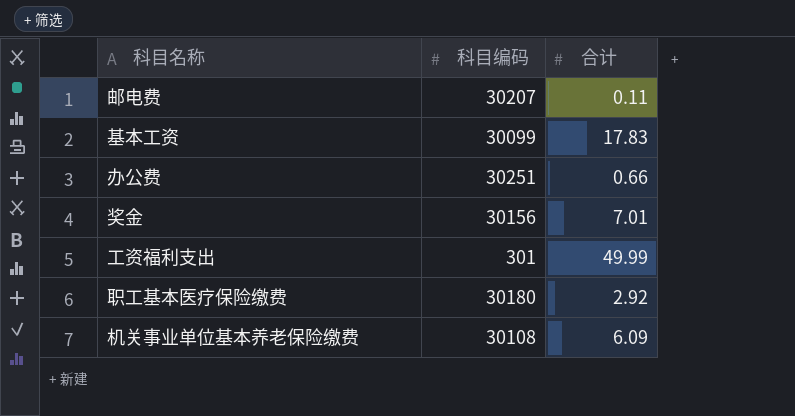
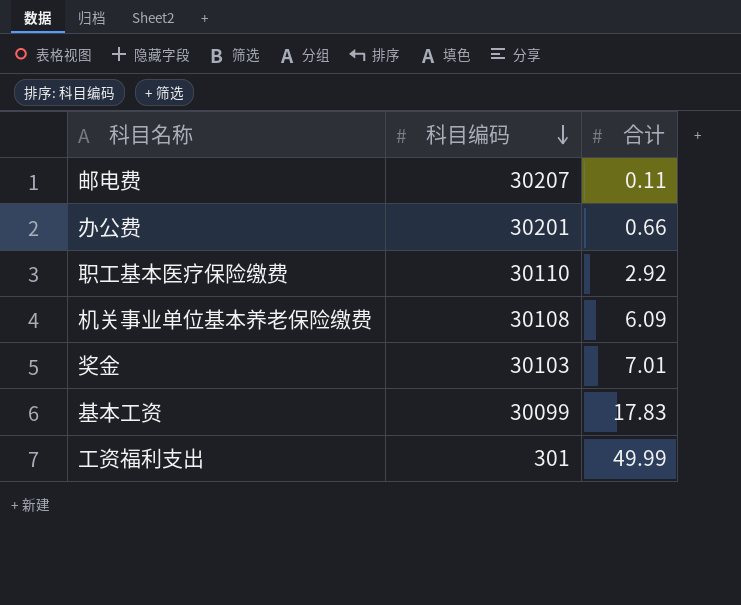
row order: none -> 科目编码 descending
办公费 | 科目编码: 30251 -> 30201
职工基本医疗保险缴费 | 科目编码: 30180 -> 30110
奖金 | 科目编码: 30156 -> 30103

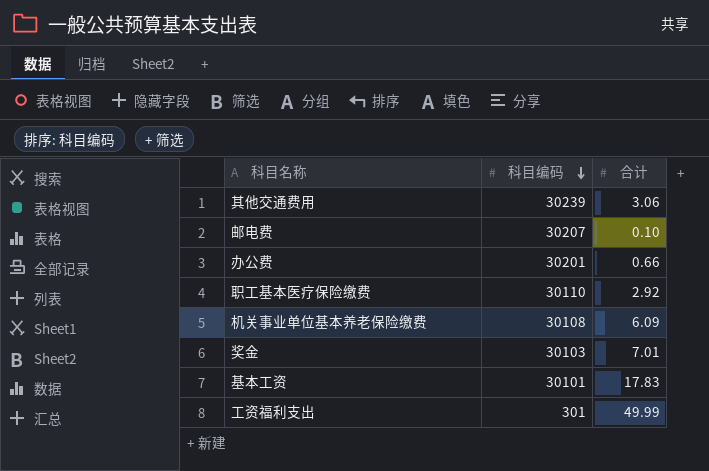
row 其他交通费用: none -> 30239 | 3.06
邮电费 | 合计: 0.11 -> 0.10
基本工资 | 科目编码: 30099 -> 30101

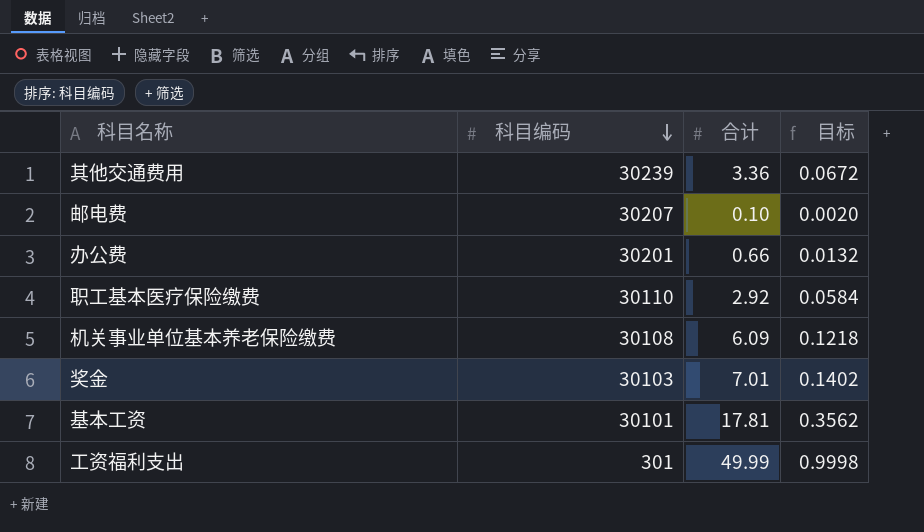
column 目标 | formula: none -> [合计] * 0.02
其他交通费用 | 合计: 3.06 -> 3.36
基本工资 | 合计: 17.83 -> 17.81

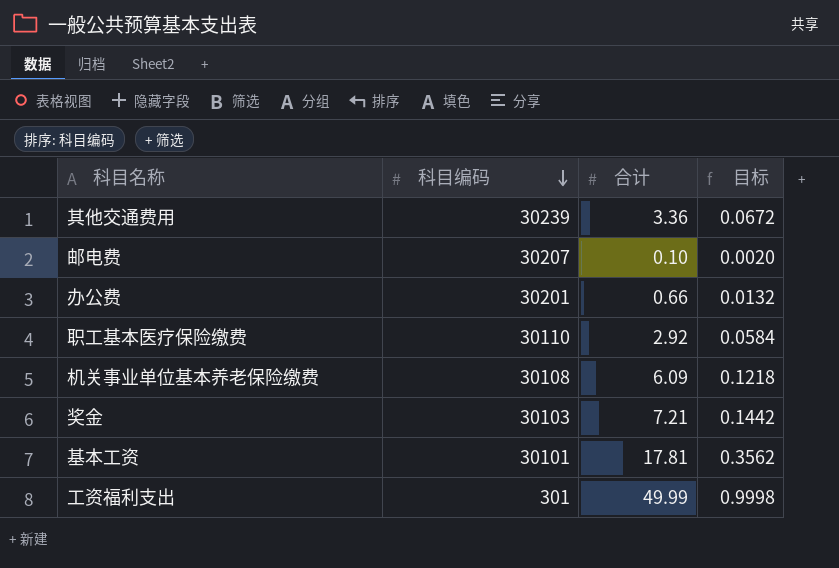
奖金 | 合计: 7.01 -> 7.21
奖金 | 目标: 0.1402 -> 0.1442

